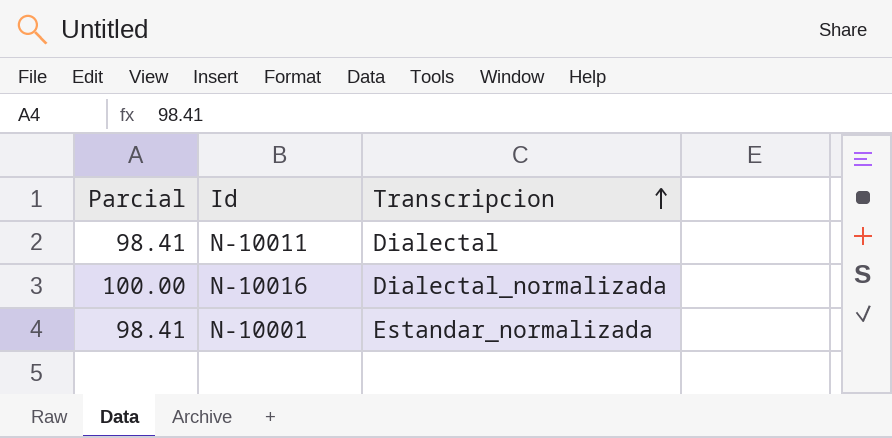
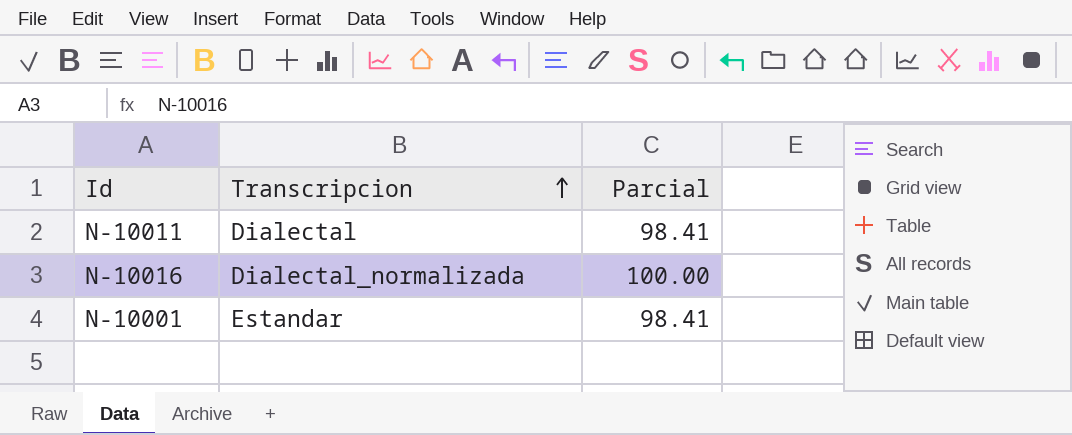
column Parcial | position: 1 -> 3
N-10001 | Transcripcion: Estandar_normalizada -> Estandar

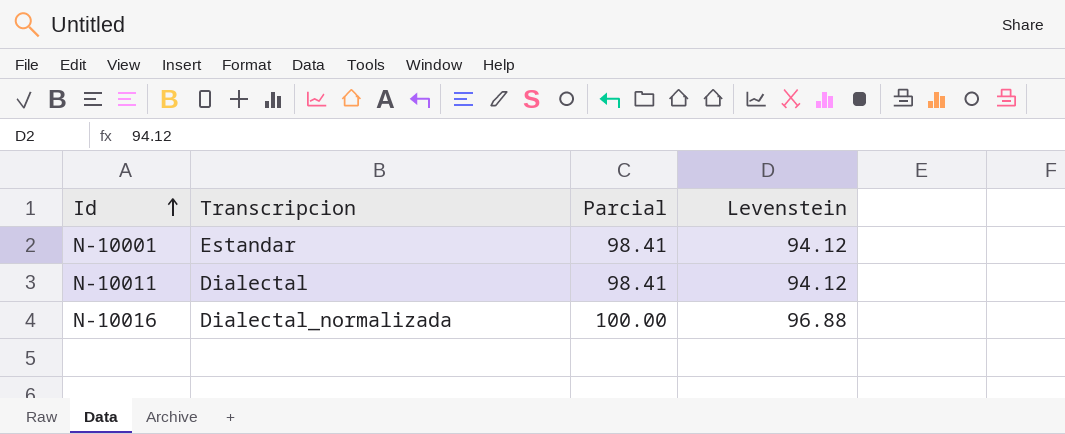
row order: Transcripcion ascending -> Id ascending
column Levenstein | position: none -> 4

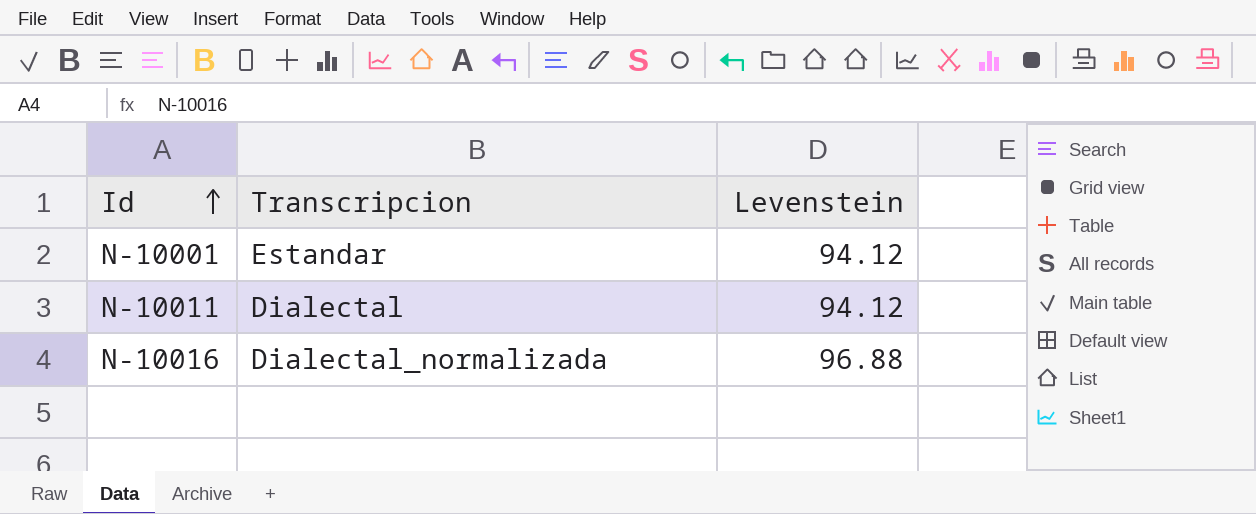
column Parcial | position: 3 -> none

